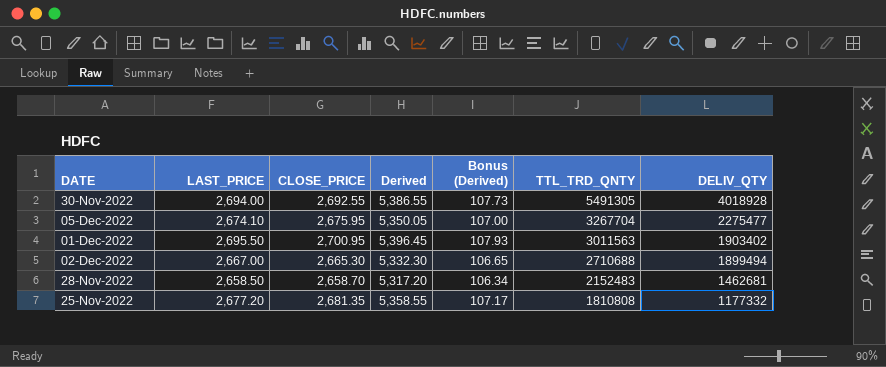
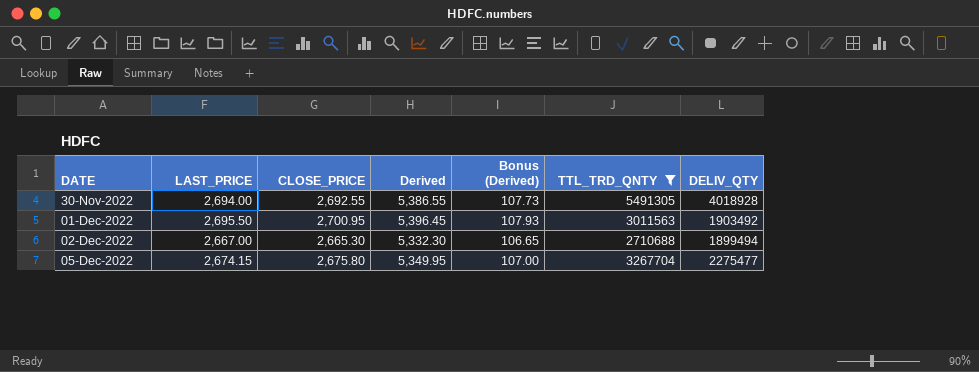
filter: none -> TTL_TRD_QNTY >= 2710688
row order: TTL_TRD_QNTY descending -> DATE ascending
01-Dec-2022 | DELIV_QTY: 1903402 -> 1903492
05-Dec-2022 | LAST_PRICE: 2,674.10 -> 2,674.15
05-Dec-2022 | CLOSE_PRICE: 2,675.95 -> 2,675.80
05-Dec-2022 | Derived: 5,350.05 -> 5,349.95

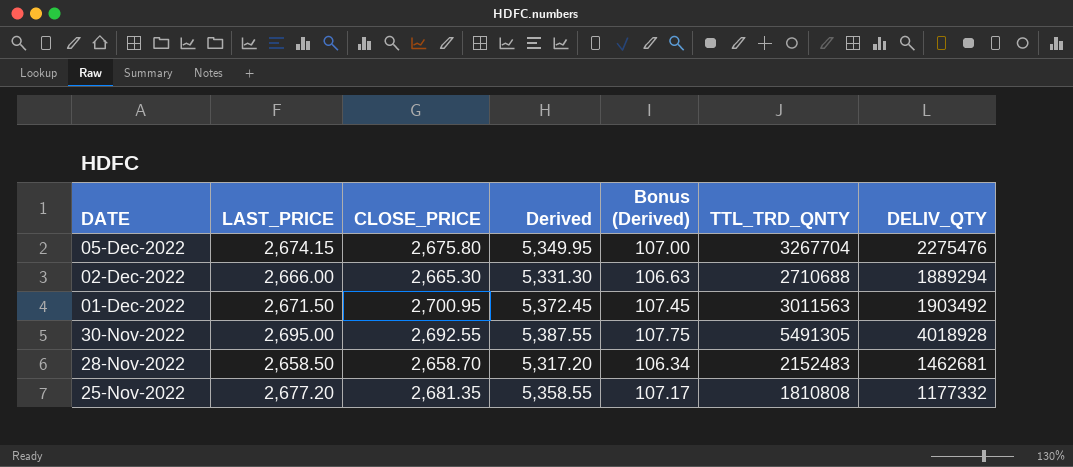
filter: TTL_TRD_QNTY >= 2710688 -> none
row order: DATE ascending -> DATE descending
05-Dec-2022 | DELIV_QTY: 2275477 -> 2275476
02-Dec-2022 | LAST_PRICE: 2,667.00 -> 2,666.00
02-Dec-2022 | Derived: 5,332.30 -> 5,331.30
02-Dec-2022 | Bonus (Derived): 106.65 -> 106.63
02-Dec-2022 | DELIV_QTY: 1899494 -> 1889294
01-Dec-2022 | LAST_PRICE: 2,695.50 -> 2,671.50
01-Dec-2022 | Derived: 5,396.45 -> 5,372.45
01-Dec-2022 | Bonus (Derived): 107.93 -> 107.45
30-Nov-2022 | LAST_PRICE: 2,694.00 -> 2,695.00
30-Nov-2022 | Derived: 5,386.55 -> 5,387.55
30-Nov-2022 | Bonus (Derived): 107.73 -> 107.75

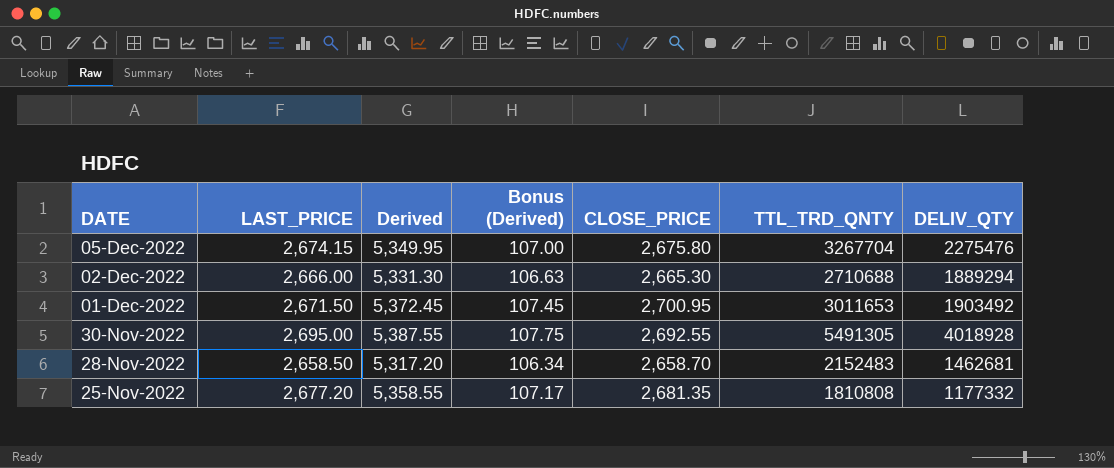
column CLOSE_PRICE | position: 3 -> 5
01-Dec-2022 | TTL_TRD_QNTY: 3011563 -> 3011653

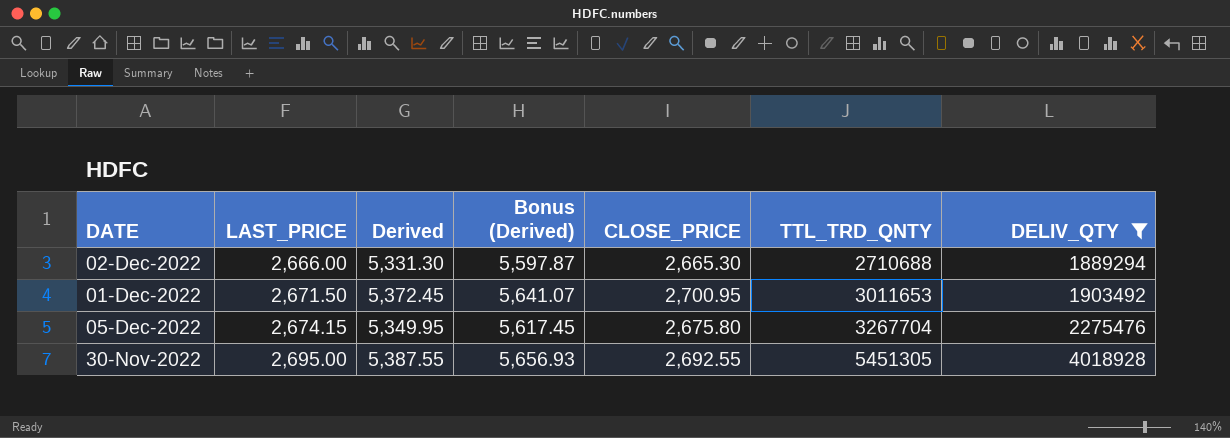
filter: none -> DELIV_QTY >= 1889294
row order: DATE descending -> LAST_PRICE ascending
column Bonus (Derived) | formula: [Derived] * 0.02 -> [Derived] * 1.05
30-Nov-2022 | TTL_TRD_QNTY: 5491305 -> 5451305

